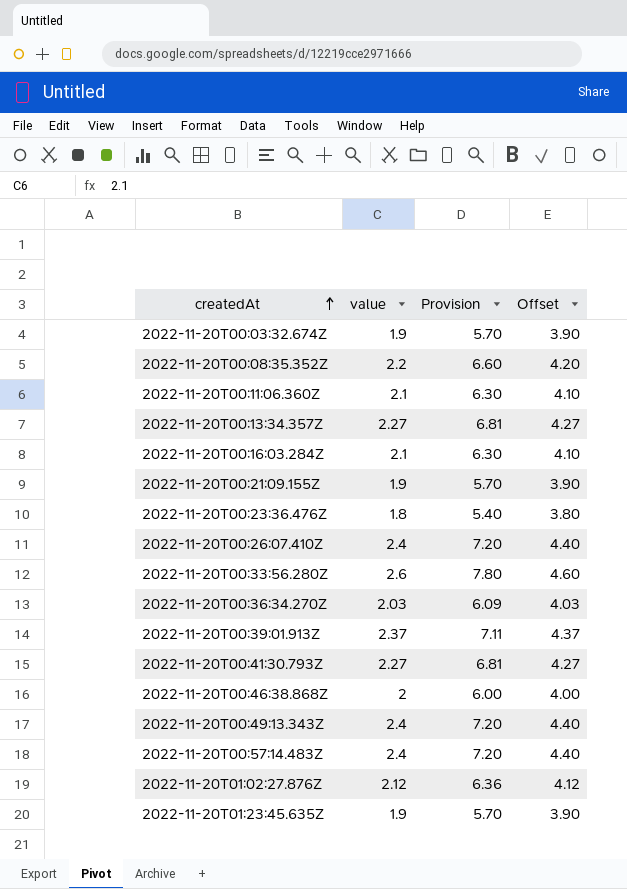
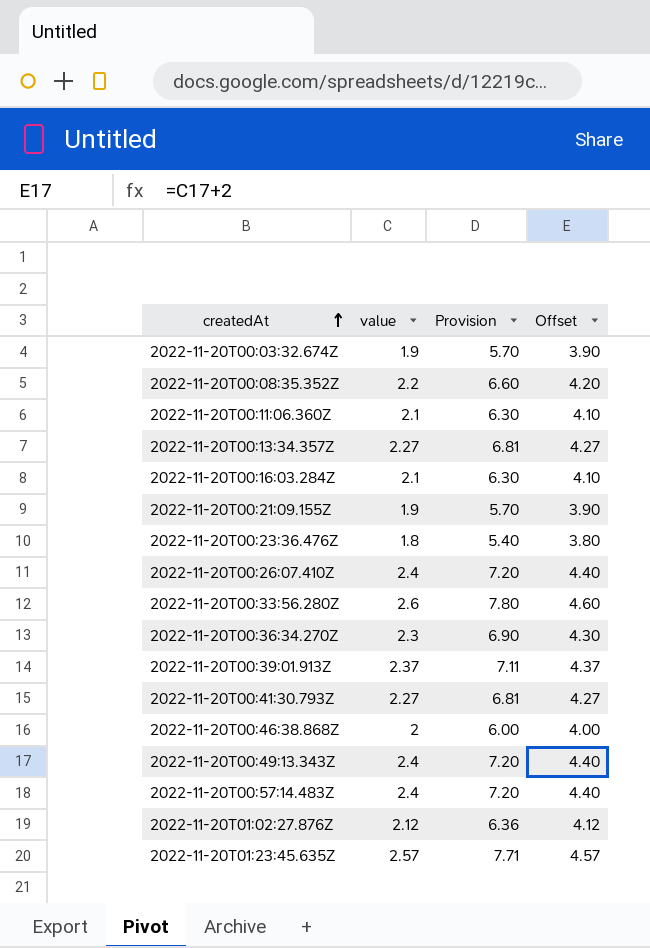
2022-11-20T00:36:34.270Z | value: 2.03 -> 2.3
2022-11-20T00:36:34.270Z | Provision: 6.09 -> 6.90
2022-11-20T00:36:34.270Z | Offset: 4.03 -> 4.30
2022-11-20T01:23:45.635Z | value: 1.9 -> 2.57
2022-11-20T01:23:45.635Z | Provision: 5.70 -> 7.71
2022-11-20T01:23:45.635Z | Offset: 3.90 -> 4.57

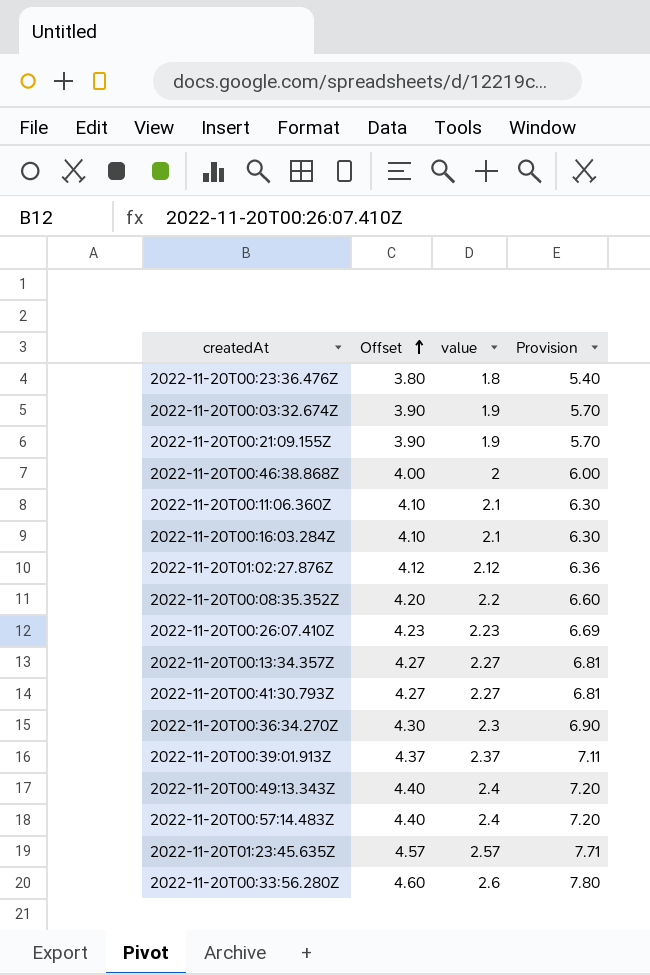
row order: createdAt ascending -> Offset ascending
column Offset | position: 4 -> 2
2022-11-20T00:26:07.410Z | Offset: 4.40 -> 4.23
2022-11-20T00:26:07.410Z | value: 2.4 -> 2.23
2022-11-20T00:26:07.410Z | Provision: 7.20 -> 6.69

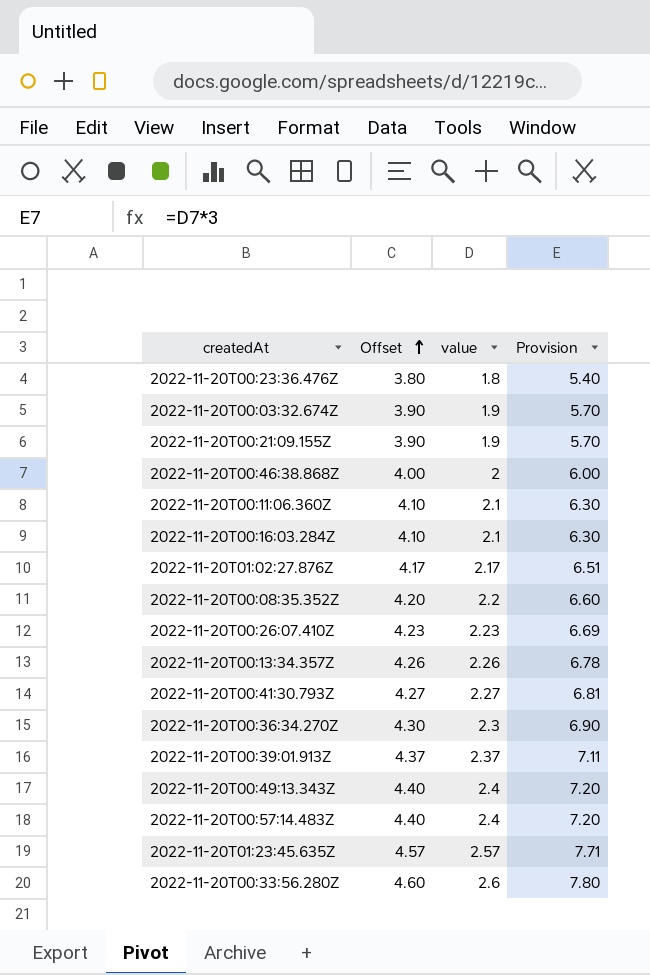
2022-11-20T01:02:27.876Z | Offset: 4.12 -> 4.17
2022-11-20T01:02:27.876Z | value: 2.12 -> 2.17
2022-11-20T01:02:27.876Z | Provision: 6.36 -> 6.51
2022-11-20T00:13:34.357Z | Offset: 4.27 -> 4.26
2022-11-20T00:13:34.357Z | value: 2.27 -> 2.26
2022-11-20T00:13:34.357Z | Provision: 6.81 -> 6.78

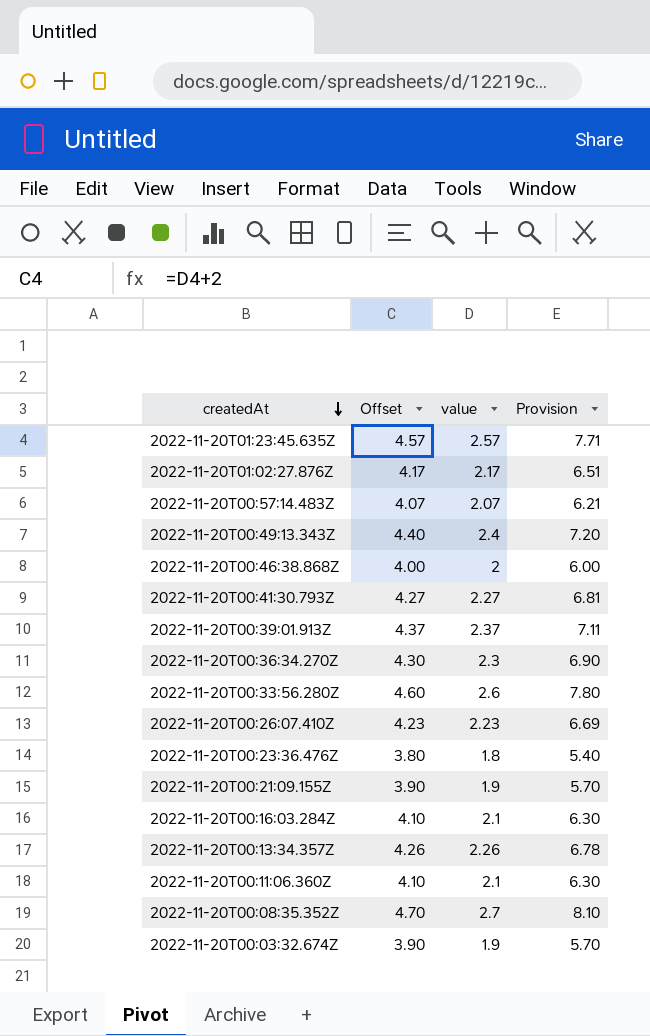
row order: Offset ascending -> createdAt descending
2022-11-20T00:57:14.483Z | Offset: 4.40 -> 4.07
2022-11-20T00:57:14.483Z | value: 2.4 -> 2.07
2022-11-20T00:57:14.483Z | Provision: 7.20 -> 6.21
2022-11-20T00:08:35.352Z | Offset: 4.20 -> 4.70
2022-11-20T00:08:35.352Z | value: 2.2 -> 2.7
2022-11-20T00:08:35.352Z | Provision: 6.60 -> 8.10

